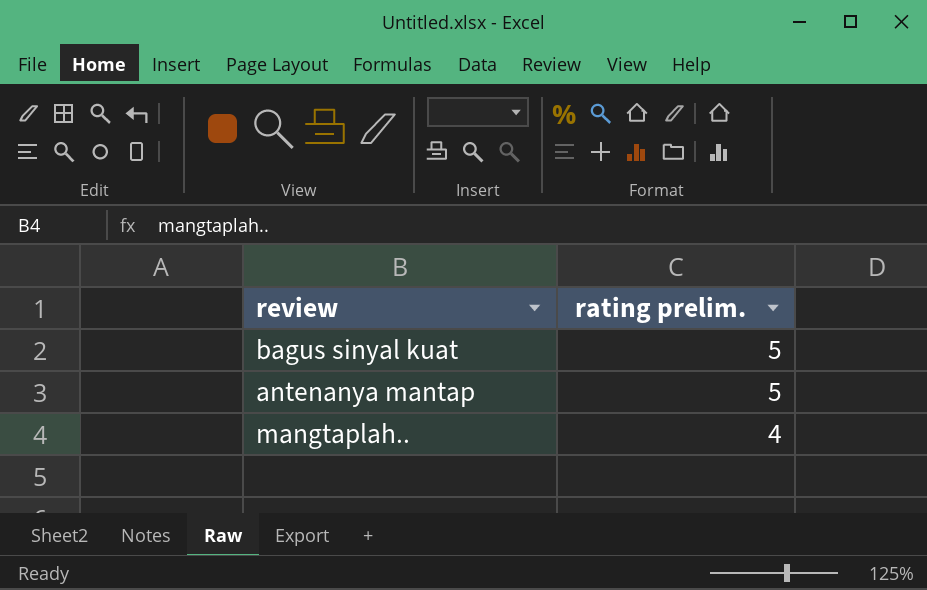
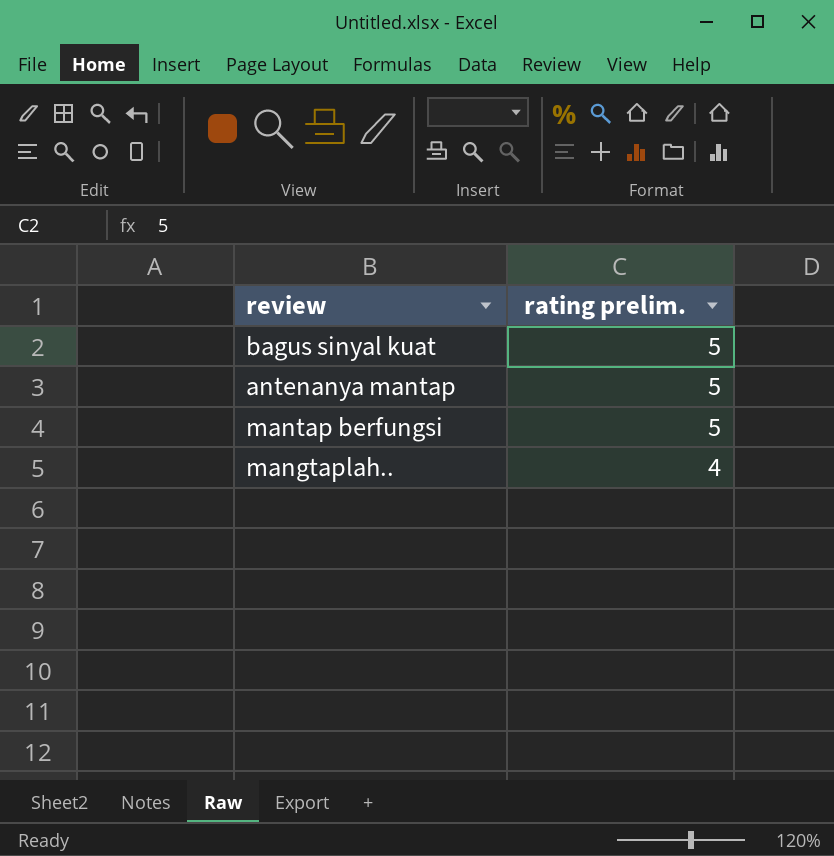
row mantap berfungsi: none -> 5

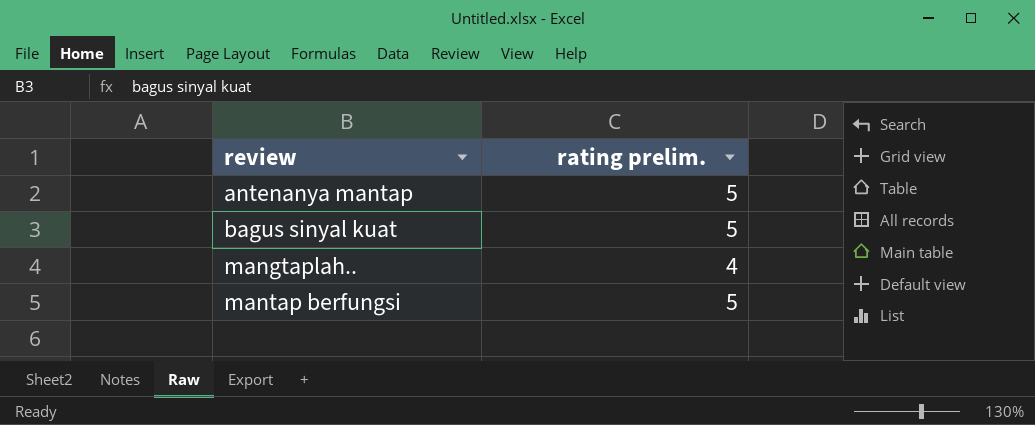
row order: rating prelim. descending -> review ascending

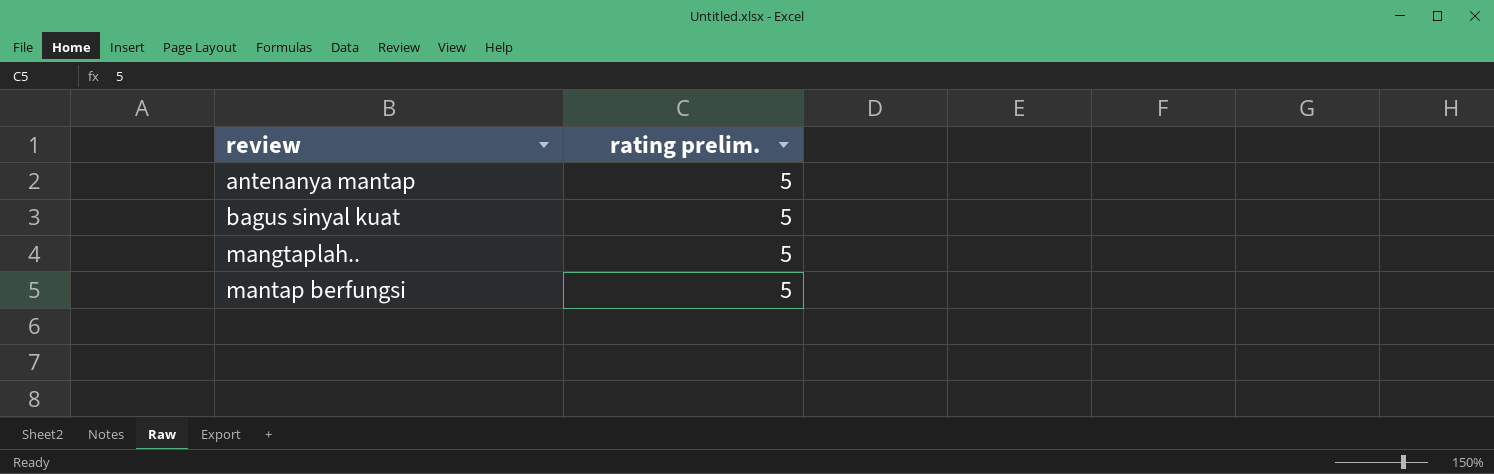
mangtaplah.. | rating prelim.: 4 -> 5

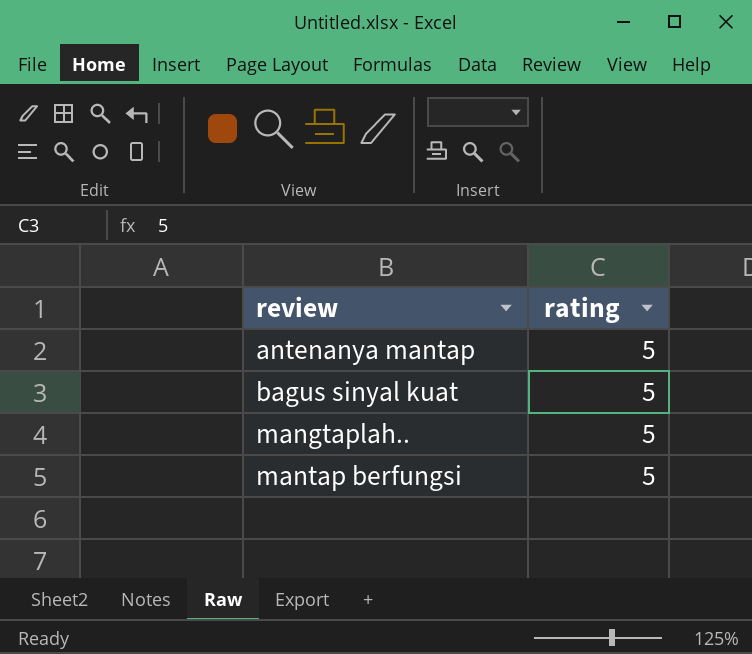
column name: rating prelim. -> rating

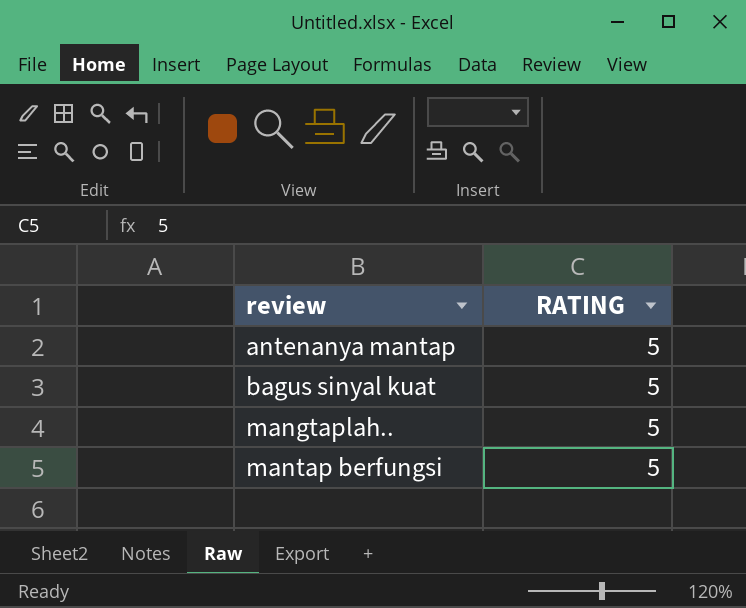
column name: rating -> RATING

